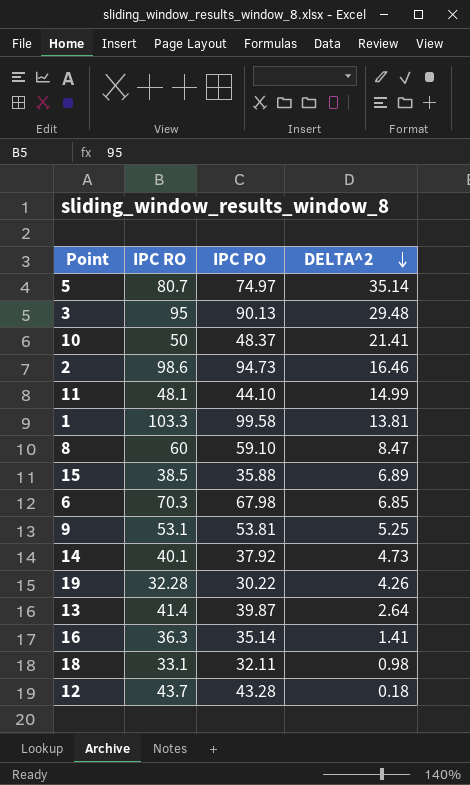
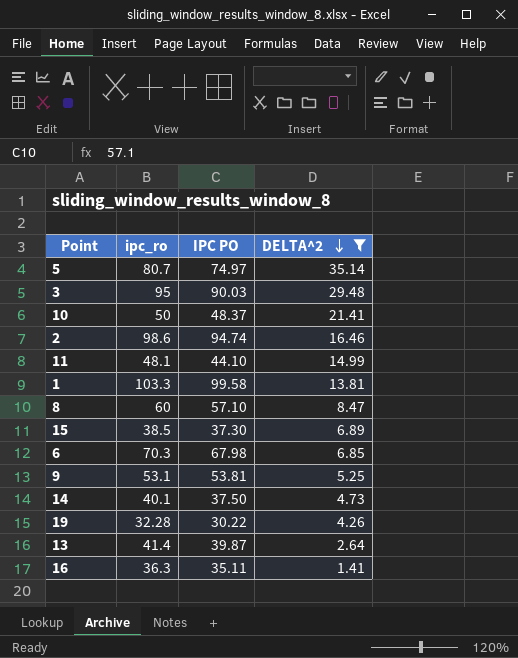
filter: none -> DELTA^2 >= 1.41
column name: IPC RO -> ipc_ro
3 | IPC PO: 90.13 -> 90.03
2 | IPC PO: 94.73 -> 94.74
8 | IPC PO: 59.10 -> 57.10
15 | IPC PO: 35.88 -> 37.30
14 | IPC PO: 37.92 -> 37.50
16 | IPC PO: 35.14 -> 35.11

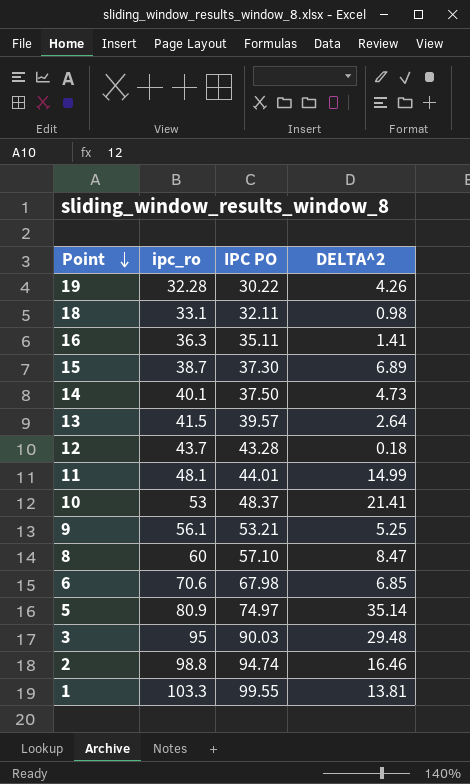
filter: DELTA^2 >= 1.41 -> none
row order: DELTA^2 descending -> Point descending
15 | ipc_ro: 38.5 -> 38.7
13 | ipc_ro: 41.4 -> 41.5
13 | IPC PO: 39.87 -> 39.57
11 | IPC PO: 44.10 -> 44.01
10 | ipc_ro: 50 -> 53
9 | ipc_ro: 53.1 -> 56.1
9 | IPC PO: 53.81 -> 53.21
6 | ipc_ro: 70.3 -> 70.6
5 | ipc_ro: 80.7 -> 80.9
2 | ipc_ro: 98.6 -> 98.8
1 | IPC PO: 99.58 -> 99.55

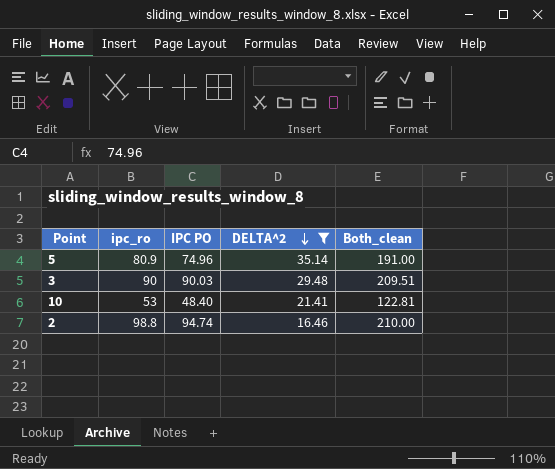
filter: none -> DELTA^2 >= 16.46
row order: Point descending -> DELTA^2 descending
column Both_clean | formula: none -> [ipc_ro] + [IPC PO] + [DELTA^2]
5 | IPC PO: 74.97 -> 74.96
3 | ipc_ro: 95 -> 90
10 | IPC PO: 48.37 -> 48.40

